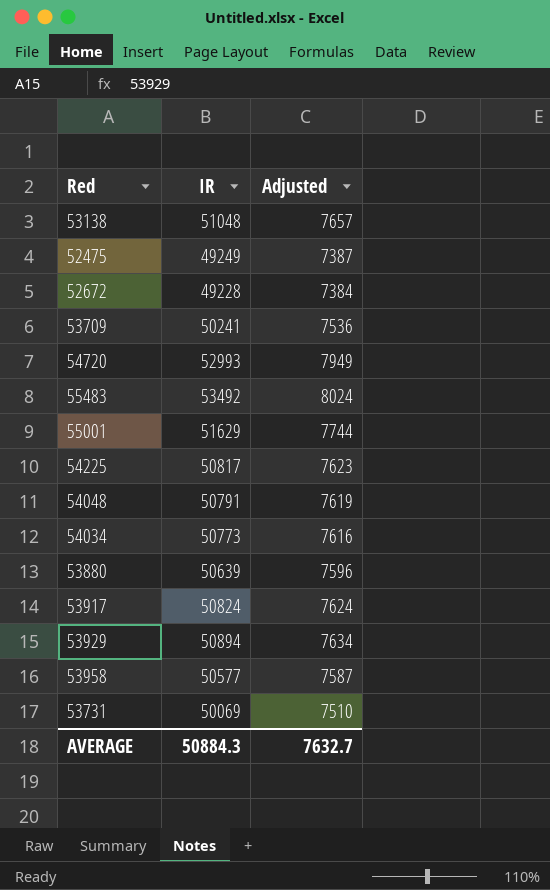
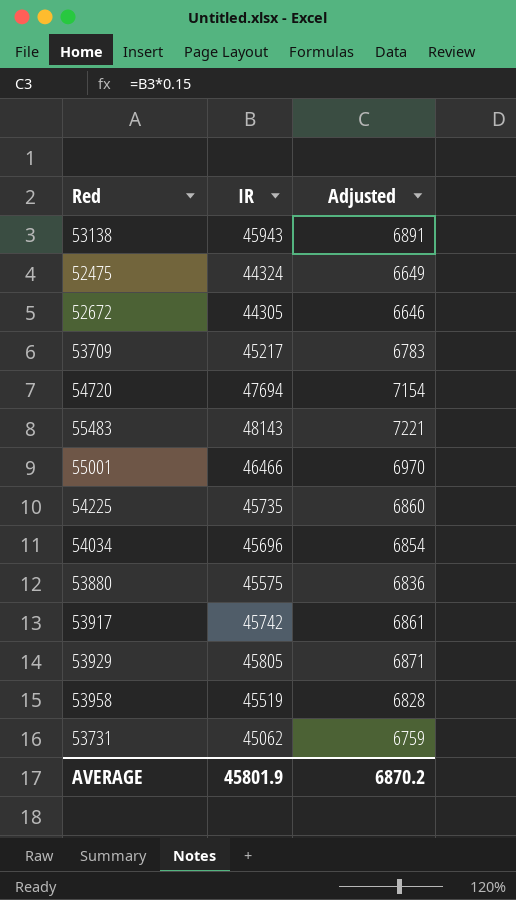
row 54048: 50791 | 7619 -> none
53138 | IR: 51048 -> 45943
53138 | Adjusted: 7657 -> 6891
52475 | IR: 49249 -> 44324
52475 | Adjusted: 7387 -> 6649
52672 | IR: 49228 -> 44305
52672 | Adjusted: 7384 -> 6646
53709 | IR: 50241 -> 45217
53709 | Adjusted: 7536 -> 6783
54720 | IR: 52993 -> 47694
54720 | Adjusted: 7949 -> 7154
55483 | IR: 53492 -> 48143
55483 | Adjusted: 8024 -> 7221
55001 | IR: 51629 -> 46466
55001 | Adjusted: 7744 -> 6970
54225 | IR: 50817 -> 45735
54225 | Adjusted: 7623 -> 6860
54034 | IR: 50773 -> 45696
54034 | Adjusted: 7616 -> 6854
53880 | IR: 50639 -> 45575
53880 | Adjusted: 7596 -> 6836
53917 | IR: 50824 -> 45742
53917 | Adjusted: 7624 -> 6861
53929 | IR: 50894 -> 45805
53929 | Adjusted: 7634 -> 6871
53958 | IR: 50577 -> 45519
53958 | Adjusted: 7587 -> 6828
53731 | IR: 50069 -> 45062
53731 | Adjusted: 7510 -> 6759
AVERAGE | IR: 50884.3 -> 45801.9
AVERAGE | Adjusted: 7632.7 -> 6870.2

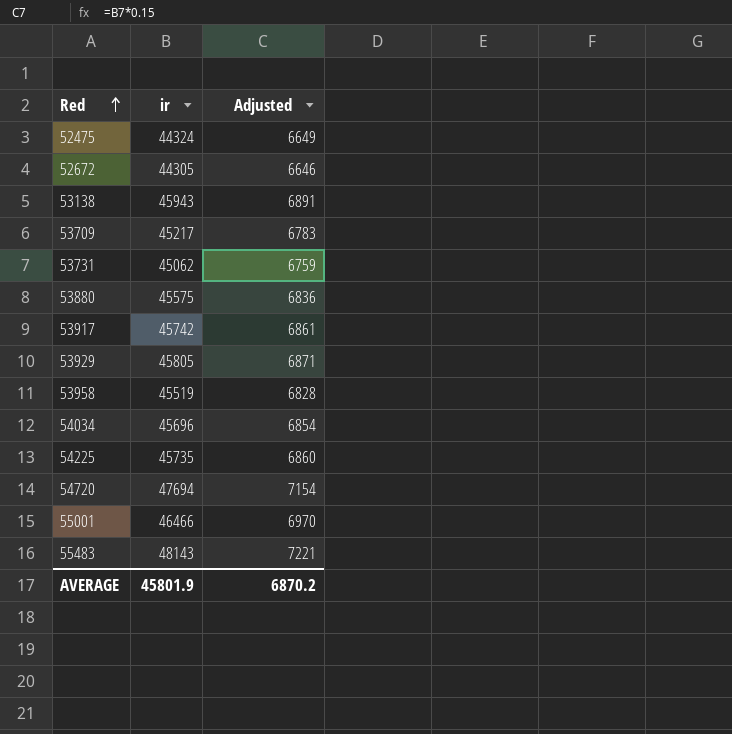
row order: none -> Red ascending
column name: IR -> ir

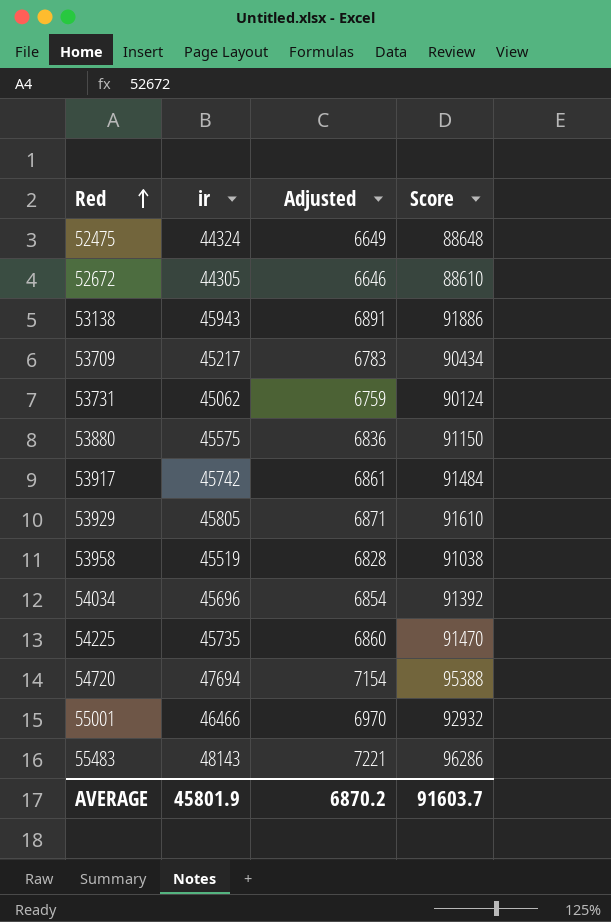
column Score | formula: none -> [ir] * 2

